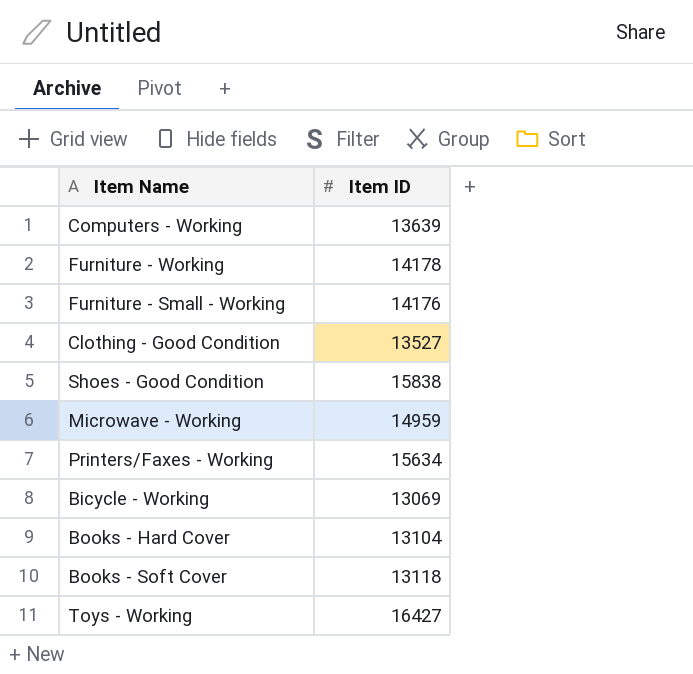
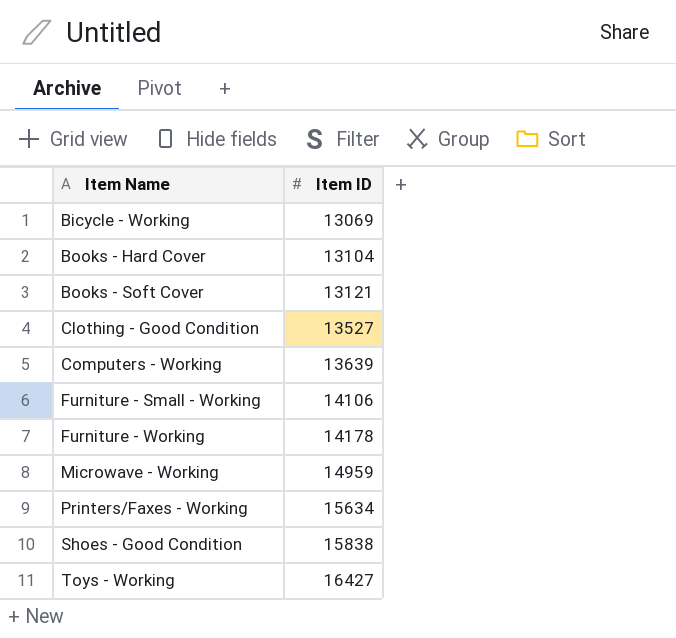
row order: none -> Item Name ascending
Books - Soft Cover | Item ID: 13118 -> 13121
Furniture - Small - Working | Item ID: 14176 -> 14106

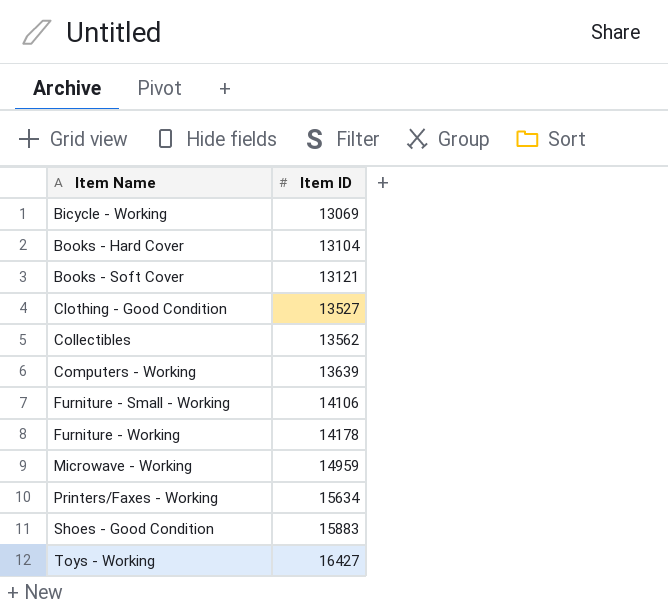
row Collectibles: none -> 13562
Shoes - Good Condition | Item ID: 15838 -> 15883

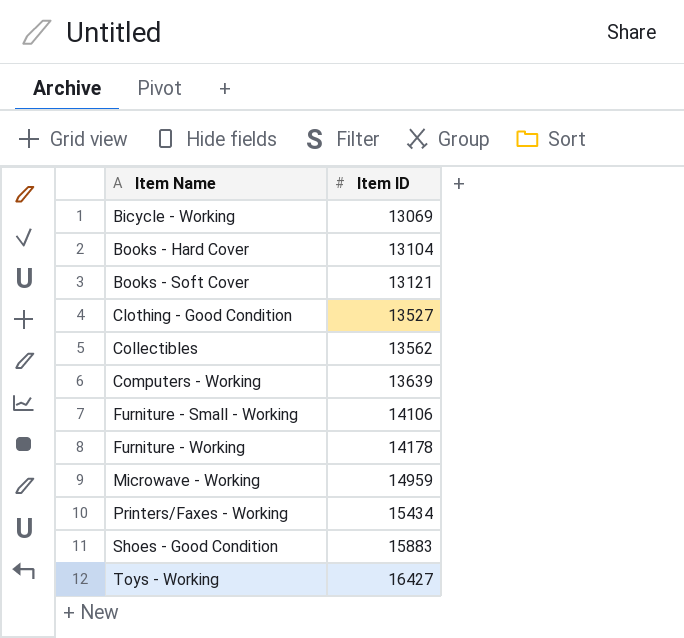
Printers/Faxes - Working | Item ID: 15634 -> 15434

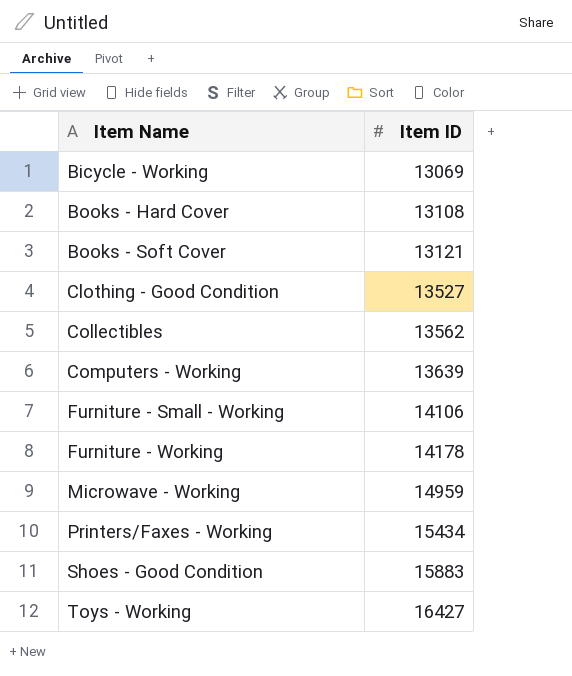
Books - Hard Cover | Item ID: 13104 -> 13108

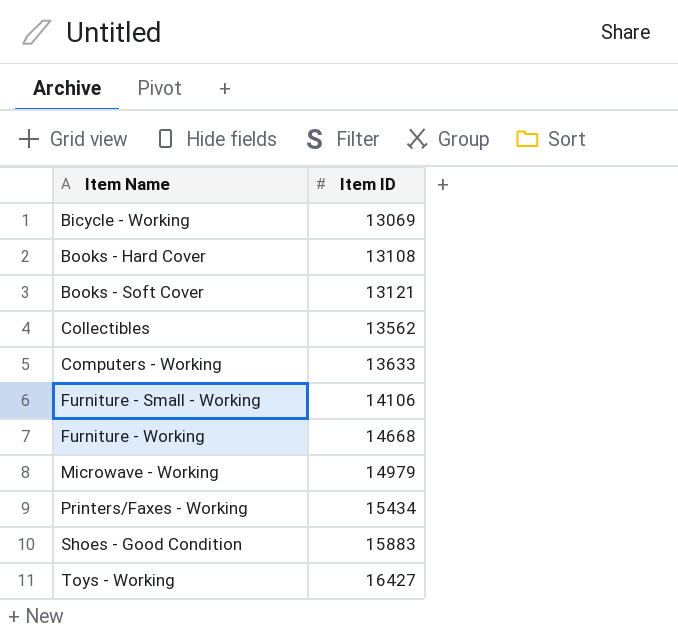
row Clothing - Good Condition: 13527 -> none
Computers - Working | Item ID: 13639 -> 13633
Furniture - Working | Item ID: 14178 -> 14668
Microwave - Working | Item ID: 14959 -> 14979

